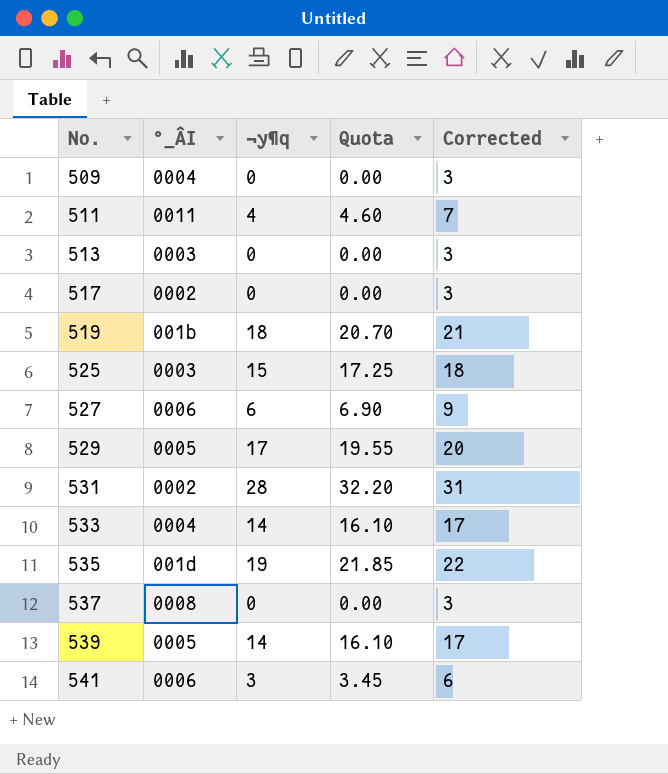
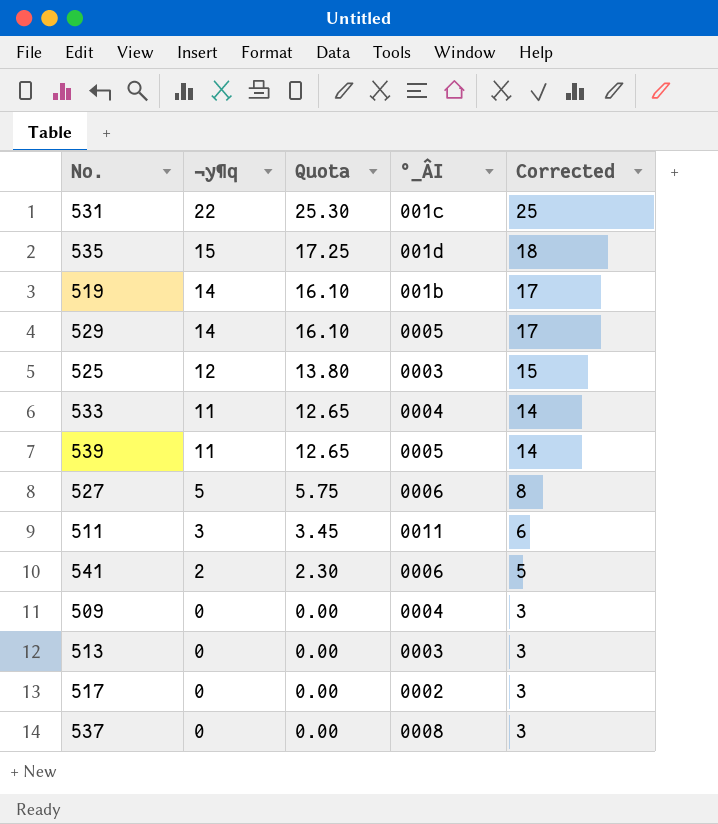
row order: No. ascending -> ¬y¶q descending
column °_ÂI | position: 2 -> 4
531 | ¬y¶q: 28 -> 22
531 | Quota: 32.20 -> 25.30
531 | °_ÂI: 0002 -> 001c
531 | Corrected: 31 -> 25
535 | ¬y¶q: 19 -> 15
535 | Quota: 21.85 -> 17.25
535 | Corrected: 22 -> 18
519 | ¬y¶q: 18 -> 14
519 | Quota: 20.70 -> 16.10
519 | Corrected: 21 -> 17
529 | ¬y¶q: 17 -> 14
529 | Quota: 19.55 -> 16.10
529 | Corrected: 20 -> 17
525 | ¬y¶q: 15 -> 12
525 | Quota: 17.25 -> 13.80
525 | Corrected: 18 -> 15
533 | ¬y¶q: 14 -> 11
533 | Quota: 16.10 -> 12.65
533 | Corrected: 17 -> 14
539 | ¬y¶q: 14 -> 11
539 | Quota: 16.10 -> 12.65
539 | Corrected: 17 -> 14
527 | ¬y¶q: 6 -> 5
527 | Quota: 6.90 -> 5.75
527 | Corrected: 9 -> 8
511 | ¬y¶q: 4 -> 3
511 | Quota: 4.60 -> 3.45
511 | Corrected: 7 -> 6
541 | ¬y¶q: 3 -> 2
541 | Quota: 3.45 -> 2.30
541 | Corrected: 6 -> 5

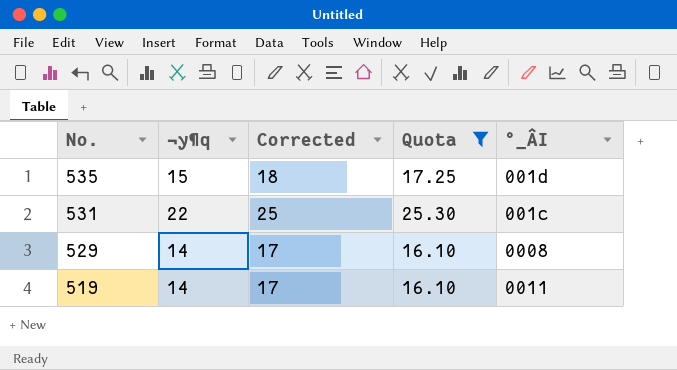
filter: none -> Quota >= 16.10
row order: ¬y¶q descending -> No. descending
column Corrected | position: 5 -> 3
529 | °_ÂI: 0005 -> 0008
519 | °_ÂI: 001b -> 0011

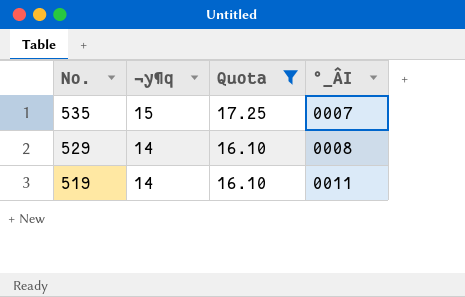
column Corrected | formula: [¬y¶q] + 3 -> none
row 531: 22 | 25 | 25.30 | 001c -> none
535 | °_ÂI: 001d -> 0007

